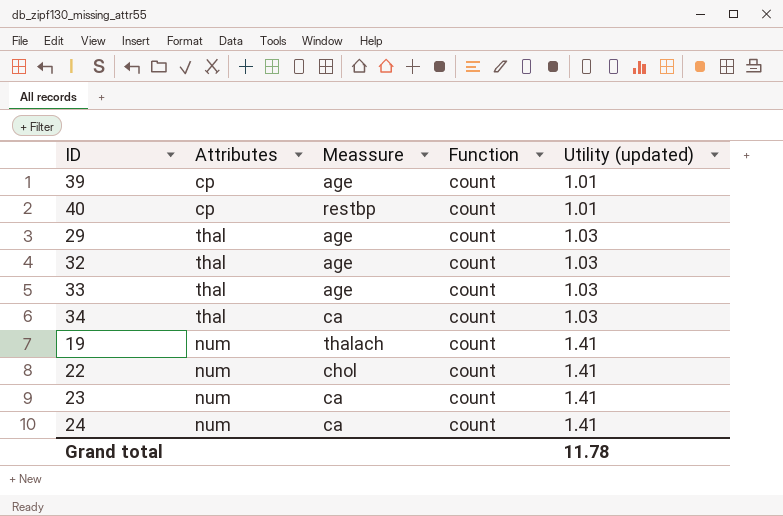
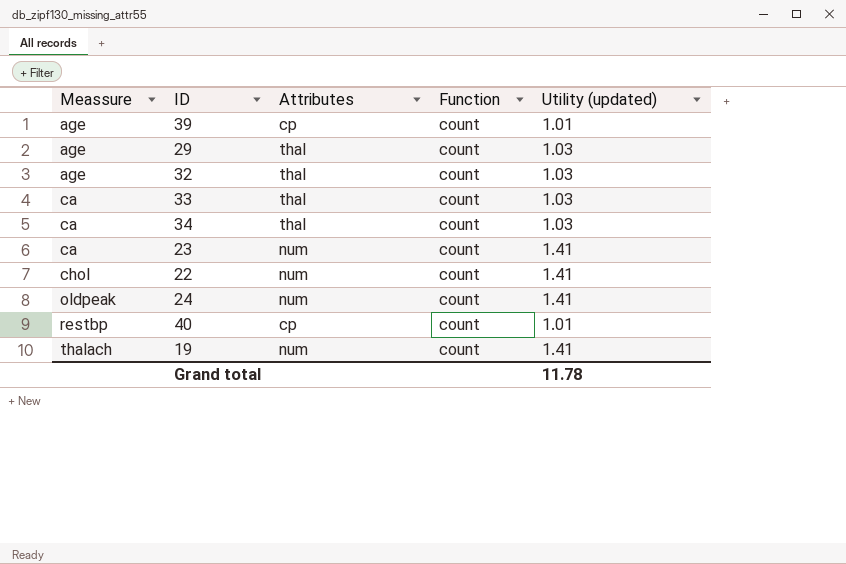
row order: Utility (updated) ascending -> Meassure ascending
column Meassure | position: 3 -> 1
33 | Meassure: age -> ca
24 | Meassure: ca -> oldpeak

